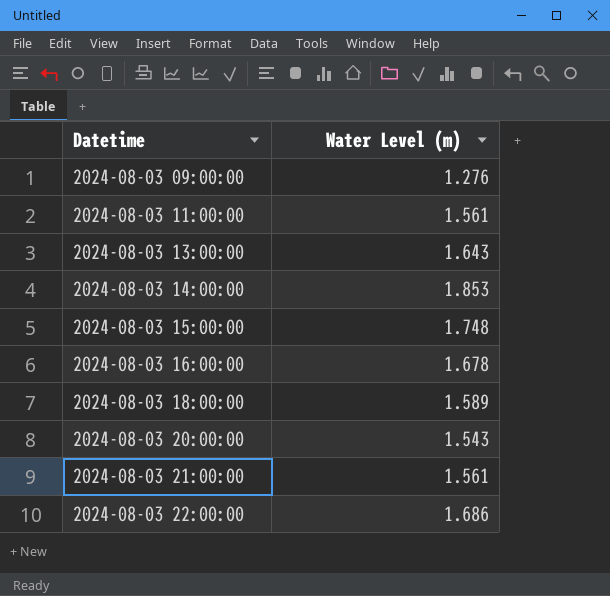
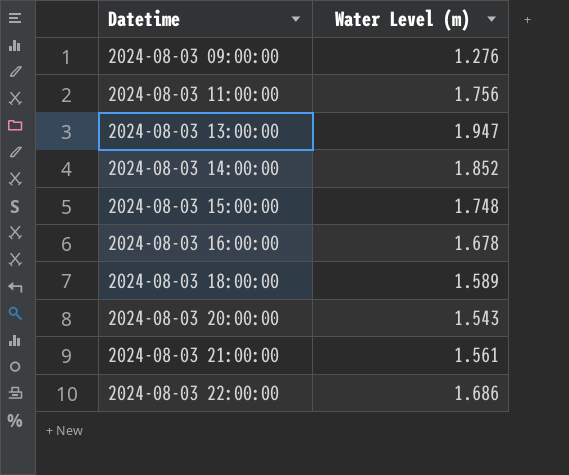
2024-08-03 11:00:00 | Water Level (m): 1.561 -> 1.756
2024-08-03 13:00:00 | Water Level (m): 1.643 -> 1.947
2024-08-03 14:00:00 | Water Level (m): 1.853 -> 1.852

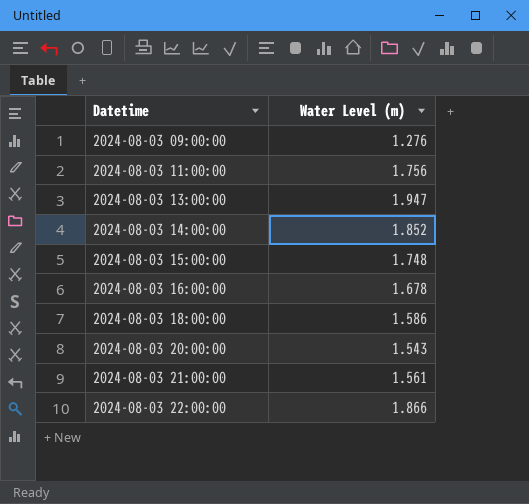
2024-08-03 18:00:00 | Water Level (m): 1.589 -> 1.586
2024-08-03 22:00:00 | Water Level (m): 1.686 -> 1.866

